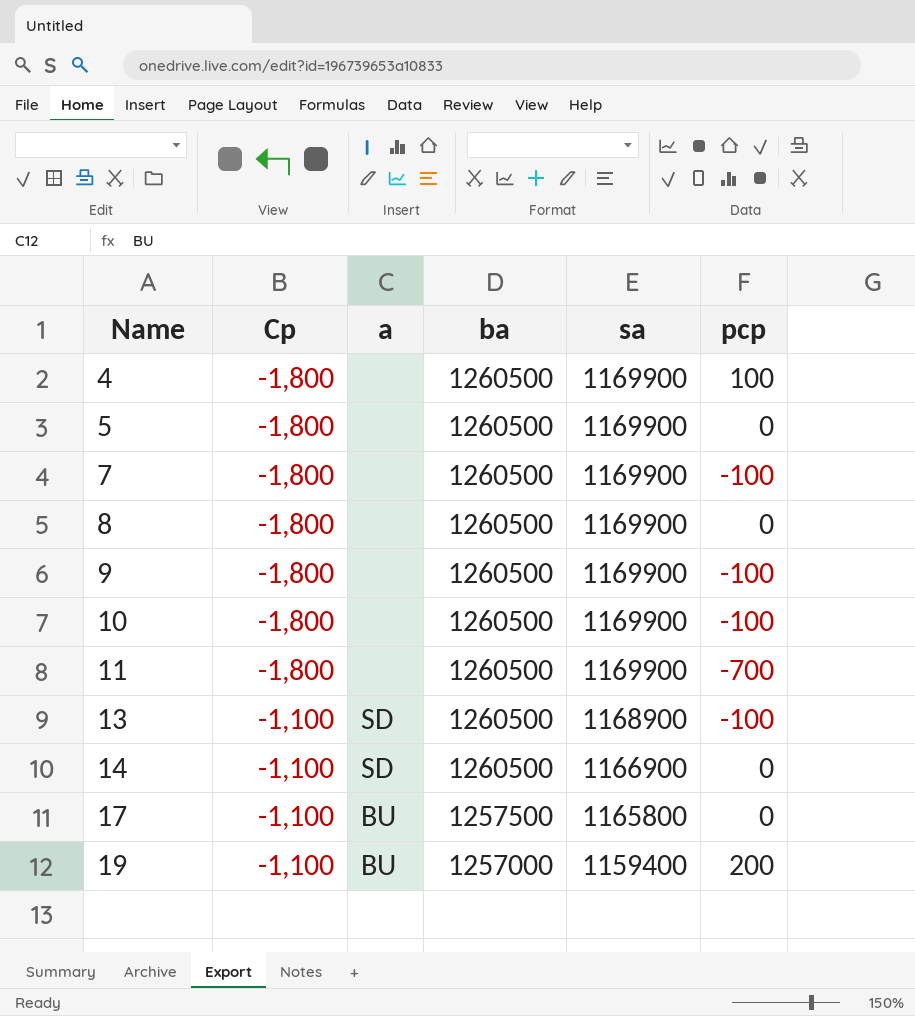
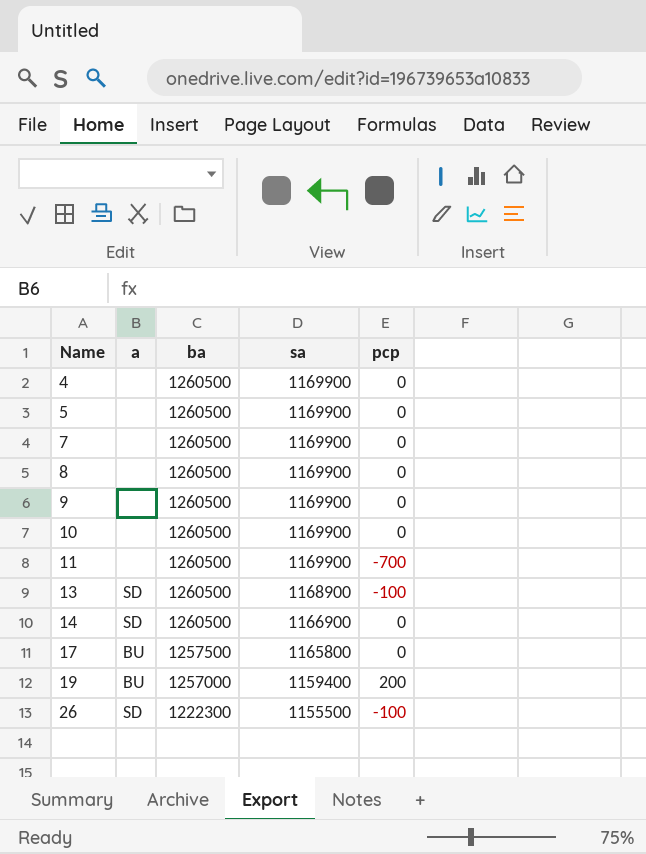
column Cp | position: 2 -> none
4 | pcp: 100 -> 0
7 | pcp: -100 -> 0
9 | pcp: -100 -> 0
10 | pcp: -100 -> 0
row 26: none -> SD | 1222300 | 1155500 | -100

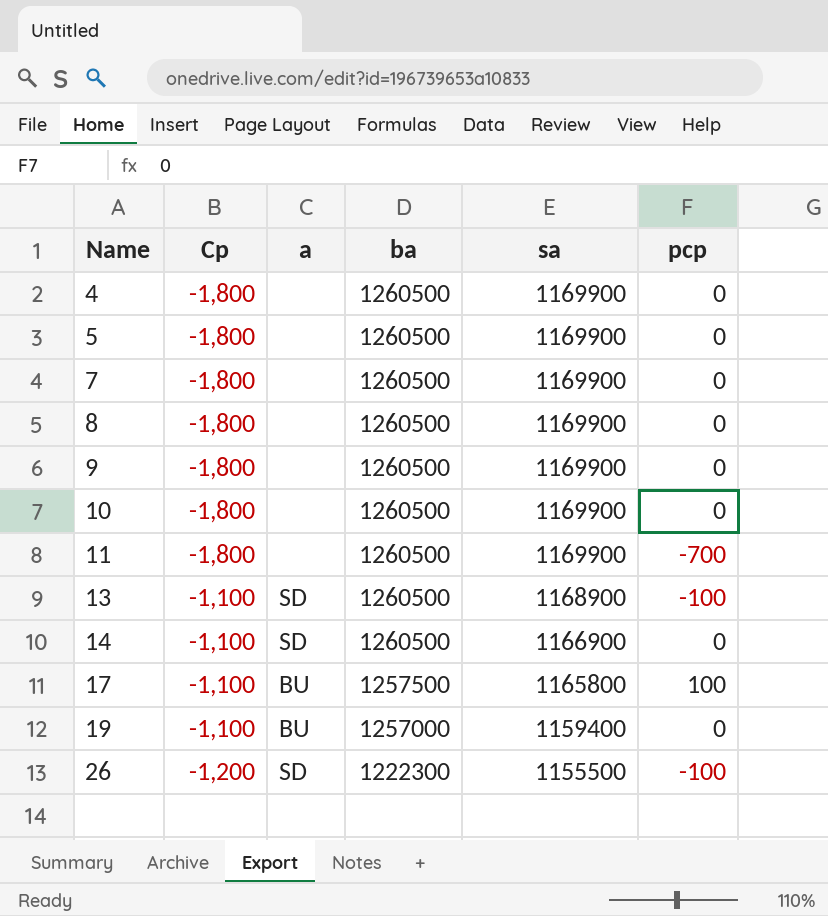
column Cp | position: none -> 2
17 | pcp: 0 -> 100
19 | pcp: 200 -> 0

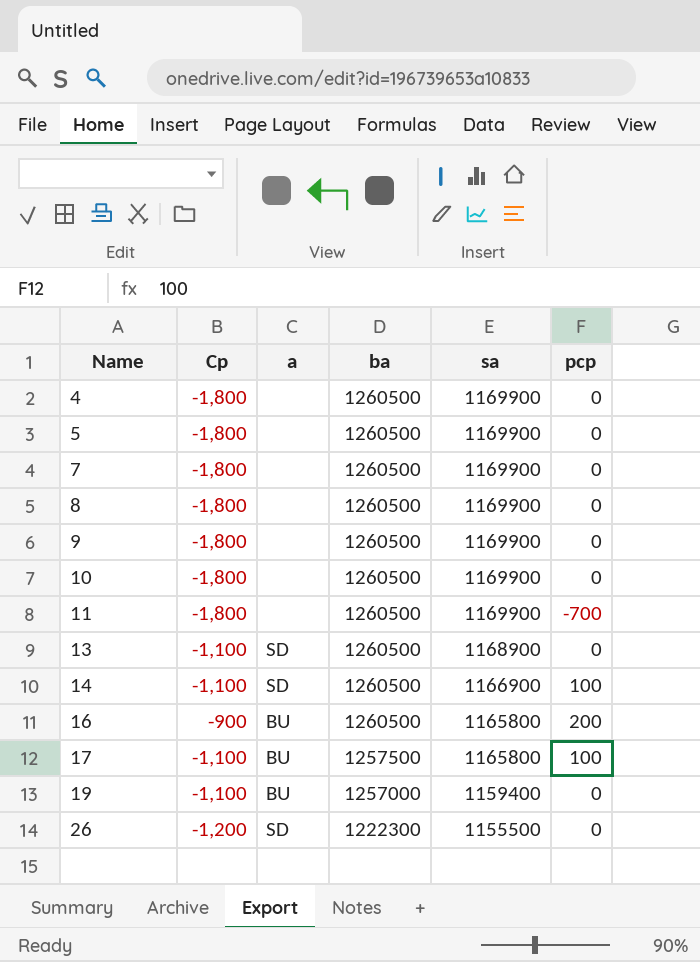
13 | pcp: -100 -> 0
14 | pcp: 0 -> 100
row 16: none -> -900 | BU | 1260500 | 1165800 | 200
26 | pcp: -100 -> 0

